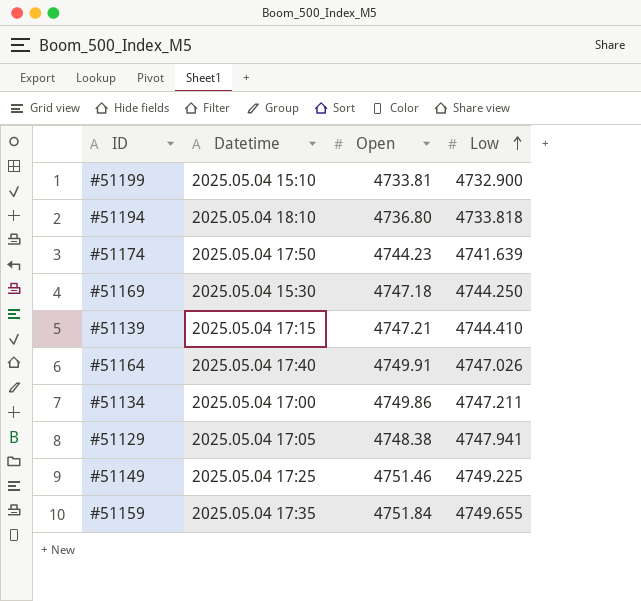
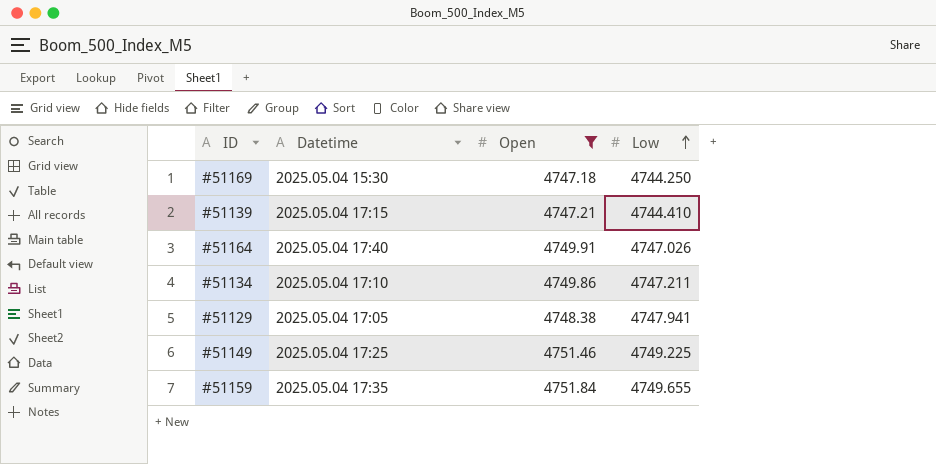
filter: none -> Open >= 4747.18
#51134 | Datetime: 2025.05.04 17:00 -> 2025.05.04 17:10

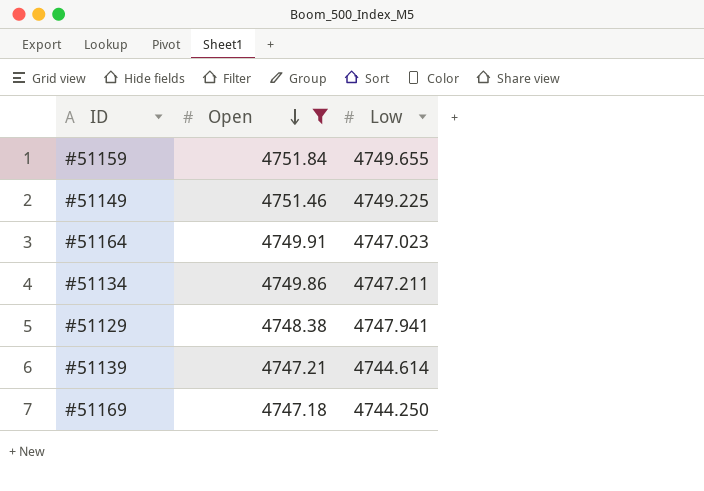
row order: Low ascending -> Open descending
column Datetime | position: 2 -> none
#51164 | Low: 4747.026 -> 4747.023
#51139 | Low: 4744.410 -> 4744.614

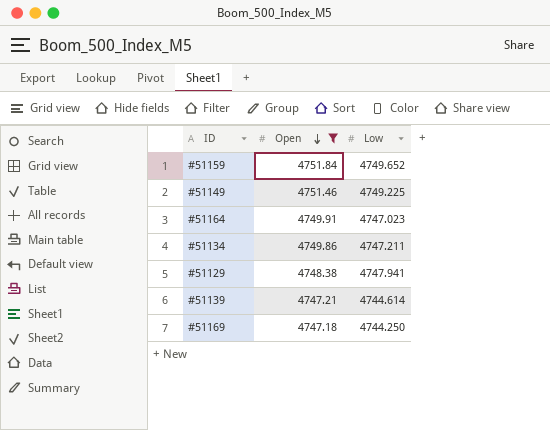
#51159 | Low: 4749.655 -> 4749.652

